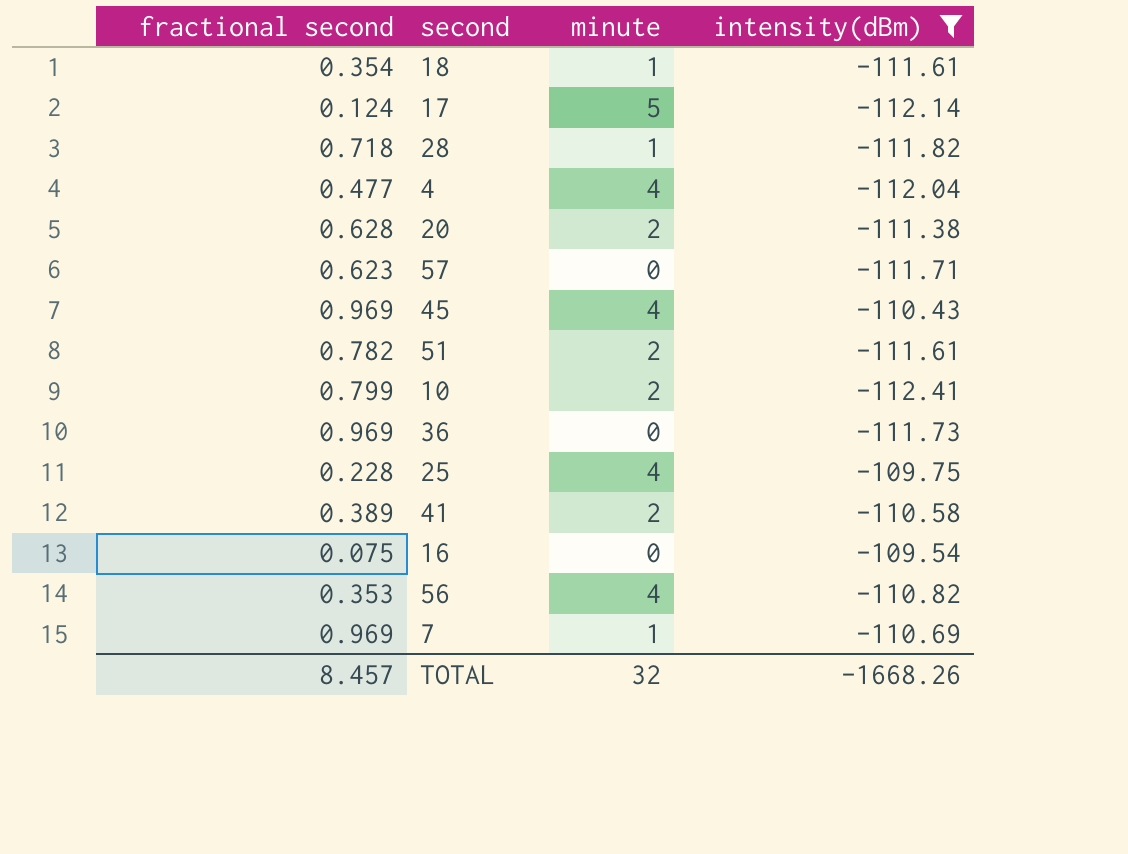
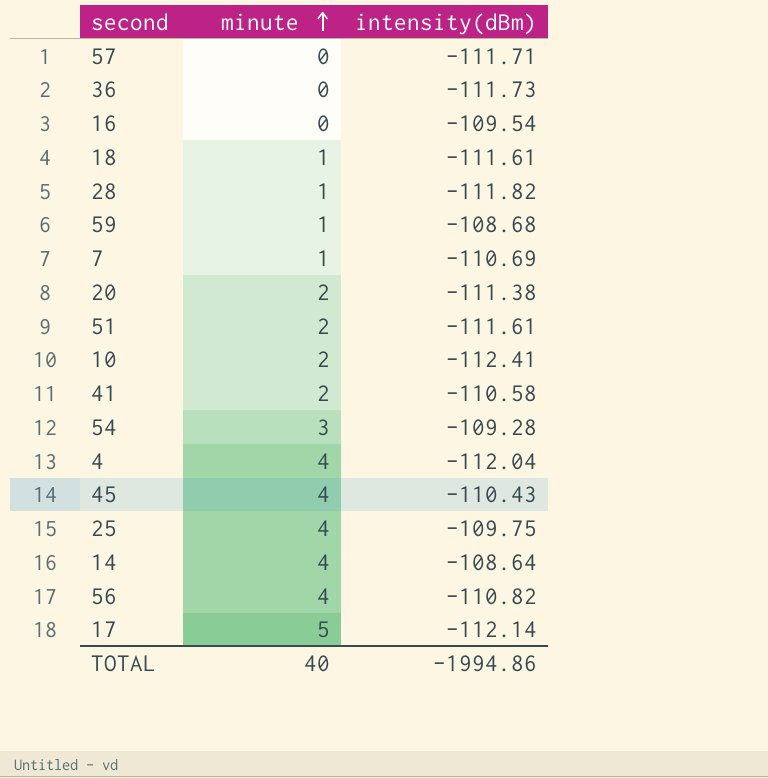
filter: intensity(dBm) <= -109.54 -> none
row order: none -> minute ascending
column fractional second | position: 1 -> none
TOTAL | minute: 32 -> 40
TOTAL | intensity(dBm): -1668.26 -> -1994.86

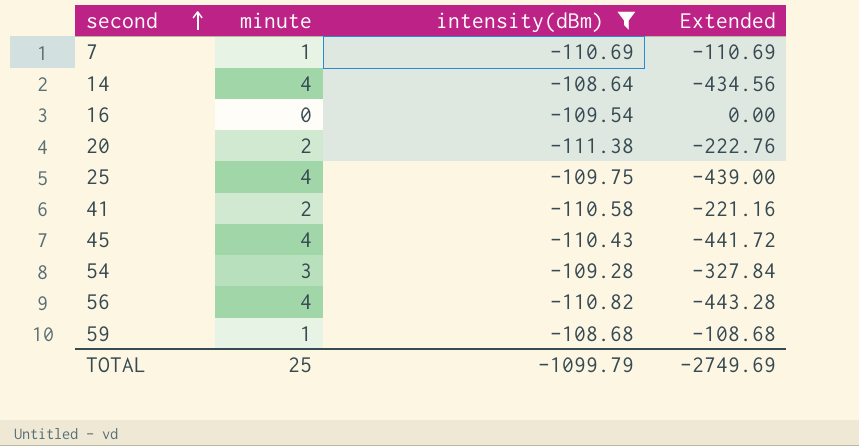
filter: none -> intensity(dBm) >= -111.38
row order: minute ascending -> second ascending
column Extended | formula: none -> [minute] * [intensity(dBm)]
TOTAL | minute: 40 -> 25
TOTAL | intensity(dBm): -1994.86 -> -1099.79

